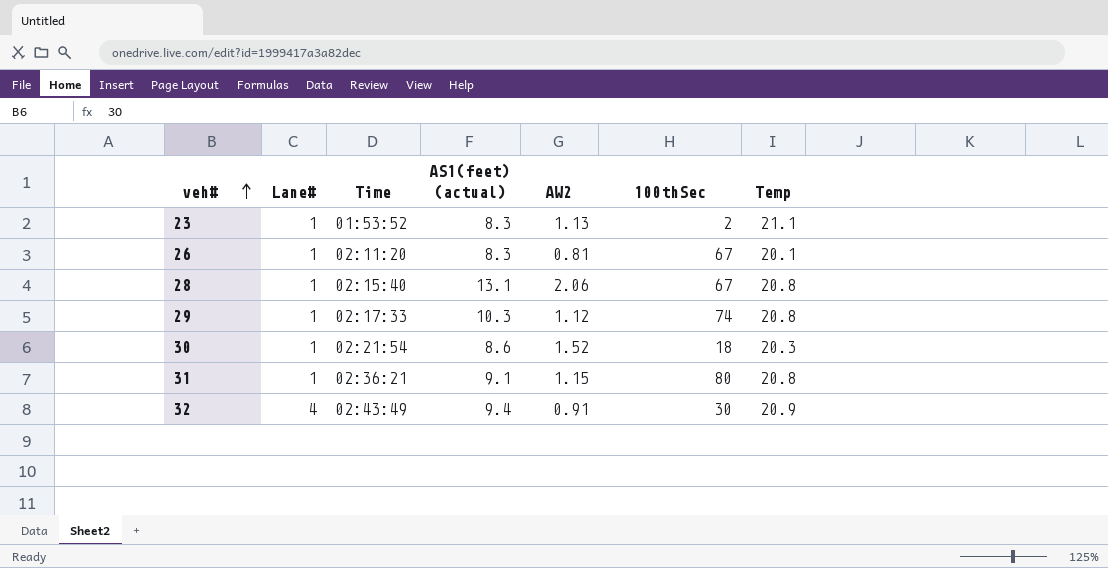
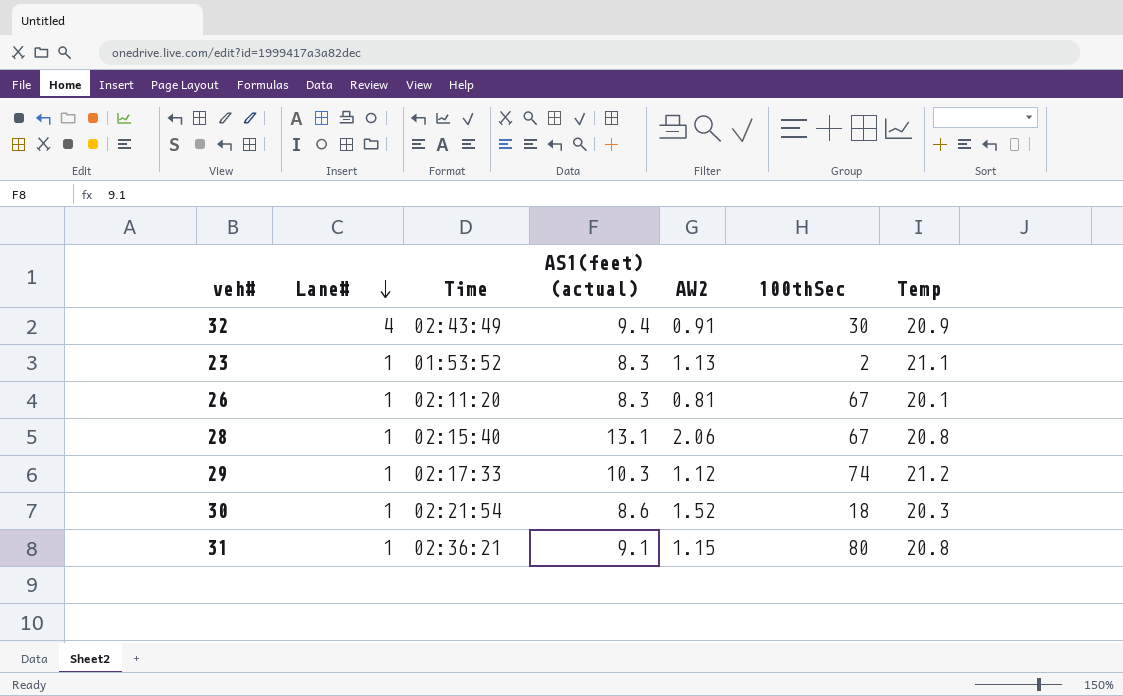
row order: veh# ascending -> Lane# descending
29 | Temp: 20.8 -> 21.2

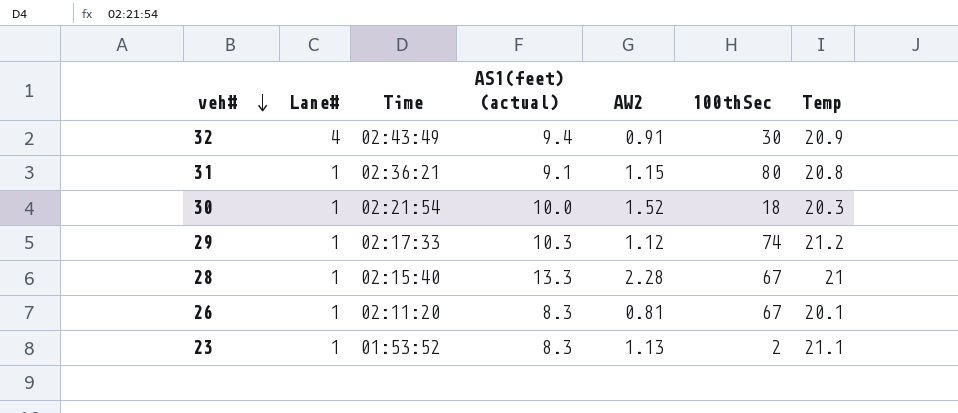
row order: Lane# descending -> veh# descending
30 | AS1(feet) (actual): 8.6 -> 10.0
28 | AS1(feet) (actual): 13.1 -> 13.3
28 | AW2: 2.06 -> 2.28
28 | Temp: 20.8 -> 21

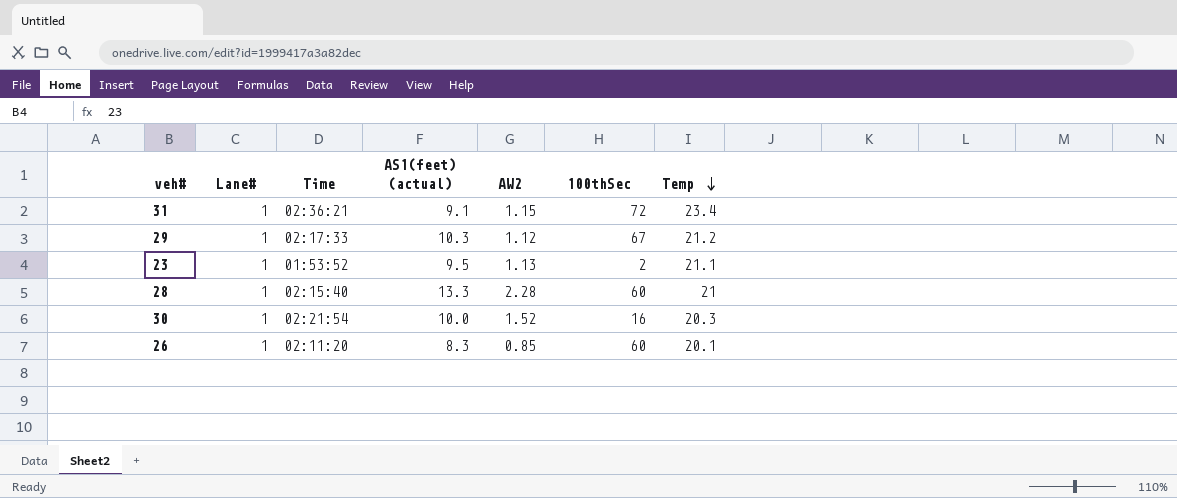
row order: veh# descending -> Temp descending
row 32: 4 | 02:43:49 | 9.4 | 0.91 | 30 | 20.9 -> none
31 | 100thSec: 80 -> 72
31 | Temp: 20.8 -> 23.4
29 | 100thSec: 74 -> 67
23 | AS1(feet) (actual): 8.3 -> 9.5
28 | 100thSec: 67 -> 60
30 | 100thSec: 18 -> 16
26 | AW2: 0.81 -> 0.85
26 | 100thSec: 67 -> 60

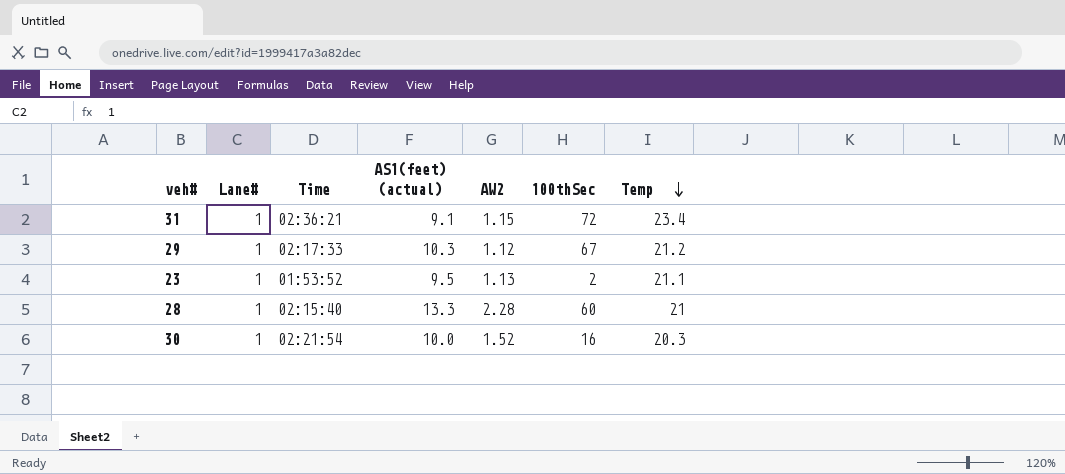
row 26: 1 | 02:11:20 | 8.3 | 0.85 | 60 | 20.1 -> none

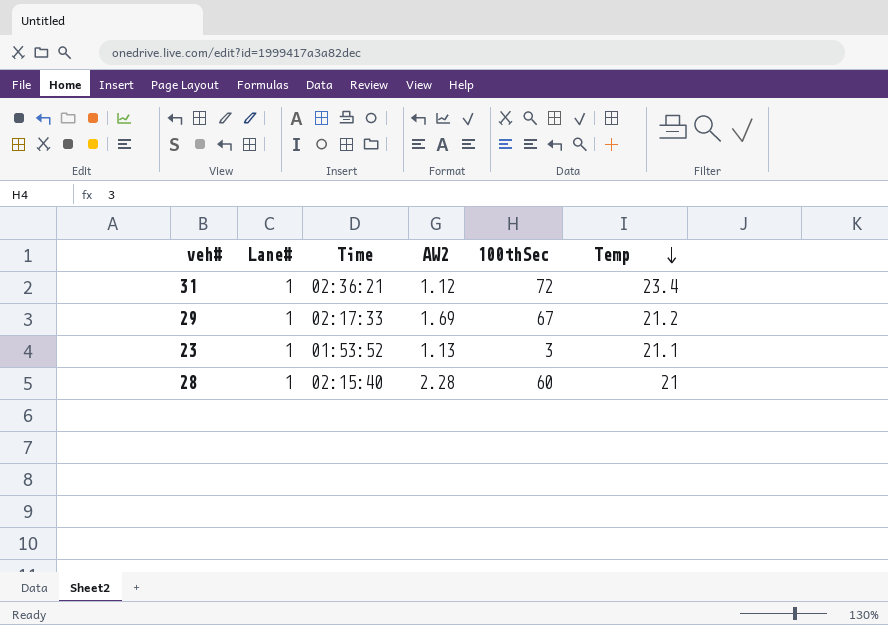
column AS1(feet) (actual) | position: 4 -> none
row 30: 1 | 02:21:54 | 10.0 | 1.52 | 16 | 20.3 -> none
31 | AW2: 1.15 -> 1.12
29 | AW2: 1.12 -> 1.69
23 | 100thSec: 2 -> 3

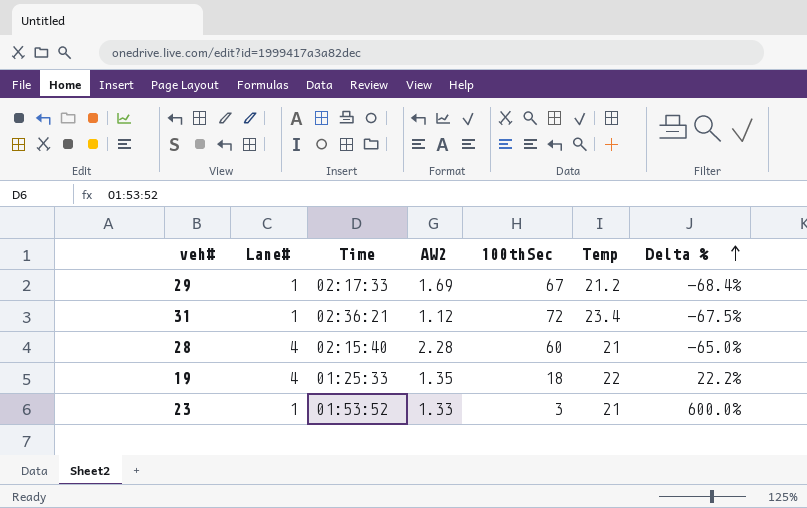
row order: Temp descending -> Delta % ascending
column Delta % | formula: none -> ([Temp] - [100thSec]) / [100thSec]
28 | Lane#: 1 -> 4
row 19: none -> 4 | 01:25:33 | 1.35 | 18 | 22 | 22.2%
23 | AW2: 1.13 -> 1.33
23 | Temp: 21.1 -> 21

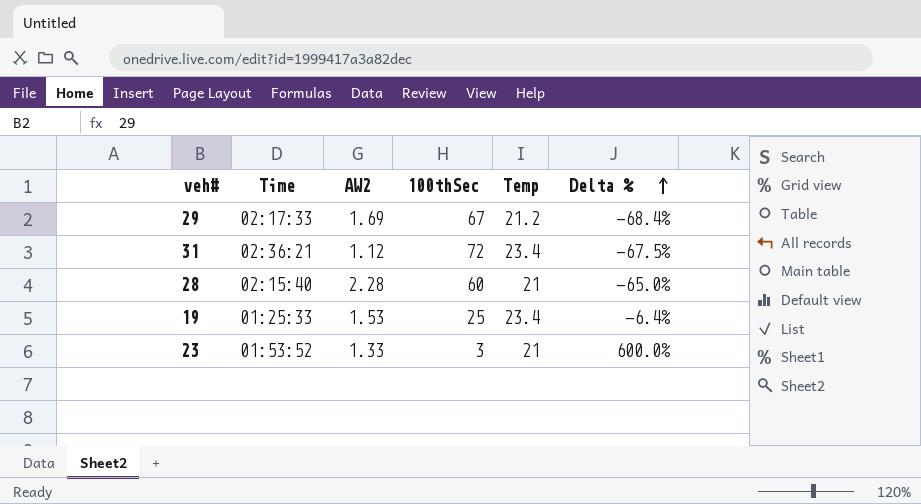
column Lane# | position: 2 -> none
19 | AW2: 1.35 -> 1.53
19 | 100thSec: 18 -> 25
19 | Temp: 22 -> 23.4
19 | Delta %: 22.2% -> -6.4%

